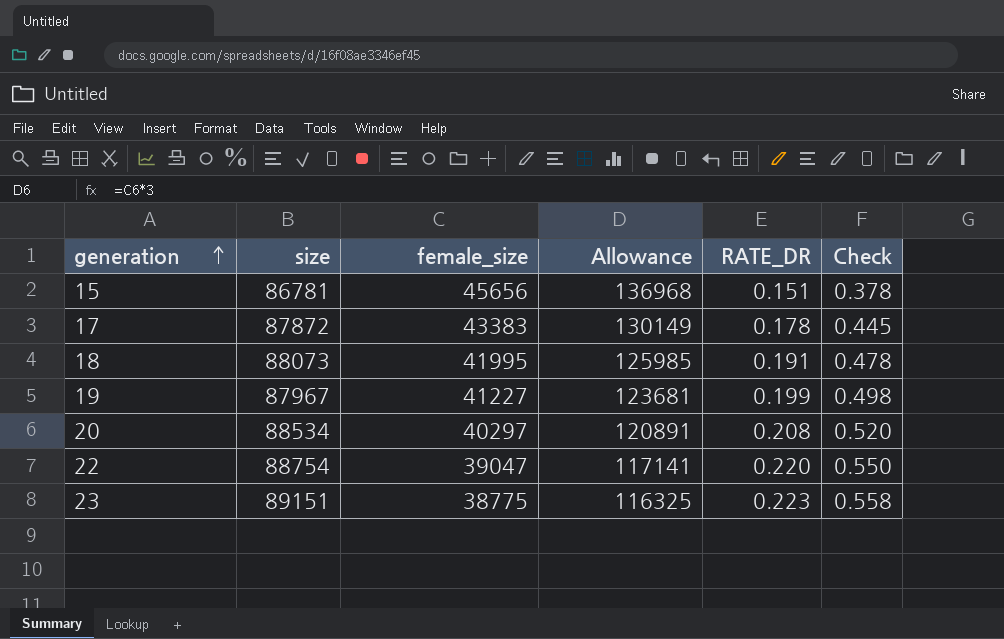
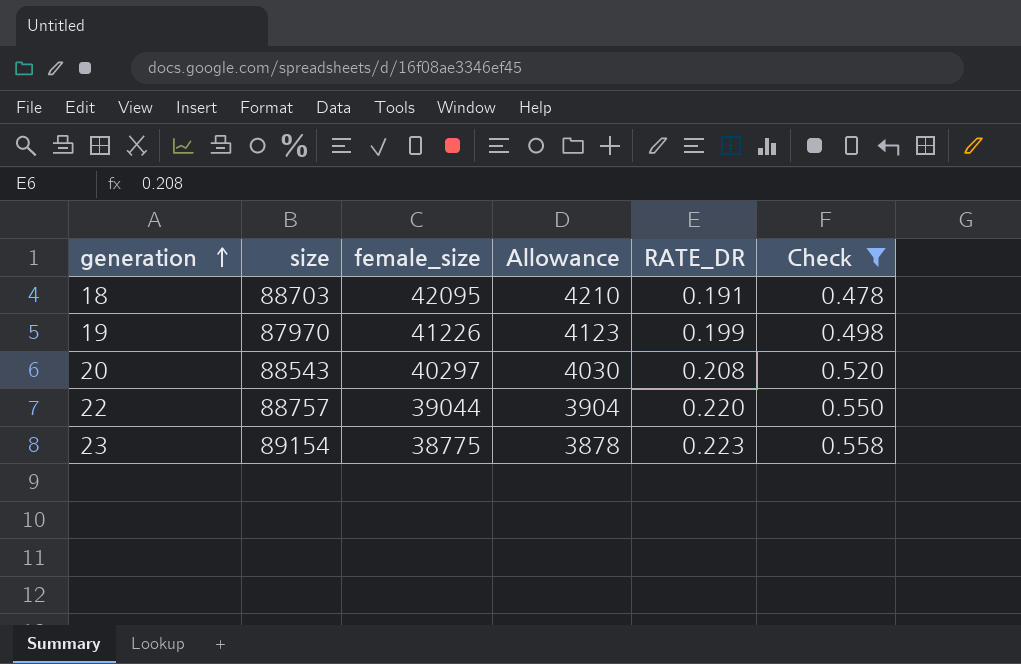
filter: none -> Check >= 0.478
column Allowance | formula: [female_size] * 3 -> [female_size] * 0.1
18 | size: 88073 -> 88703
18 | female_size: 41995 -> 42095
19 | size: 87967 -> 87970
19 | female_size: 41227 -> 41226
20 | size: 88534 -> 88543
22 | size: 88754 -> 88757
22 | female_size: 39047 -> 39044
23 | size: 89151 -> 89154

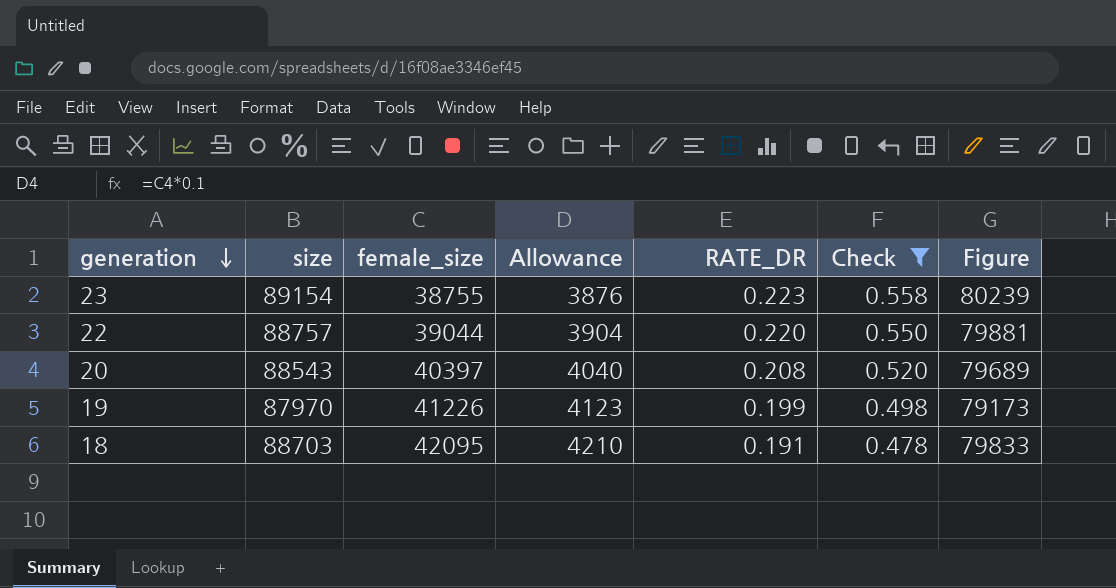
row order: generation ascending -> generation descending
column Figure | formula: none -> [size] * 0.9
23 | female_size: 38775 -> 38755
23 | Allowance: 3878 -> 3876
20 | female_size: 40297 -> 40397
20 | Allowance: 4030 -> 4040

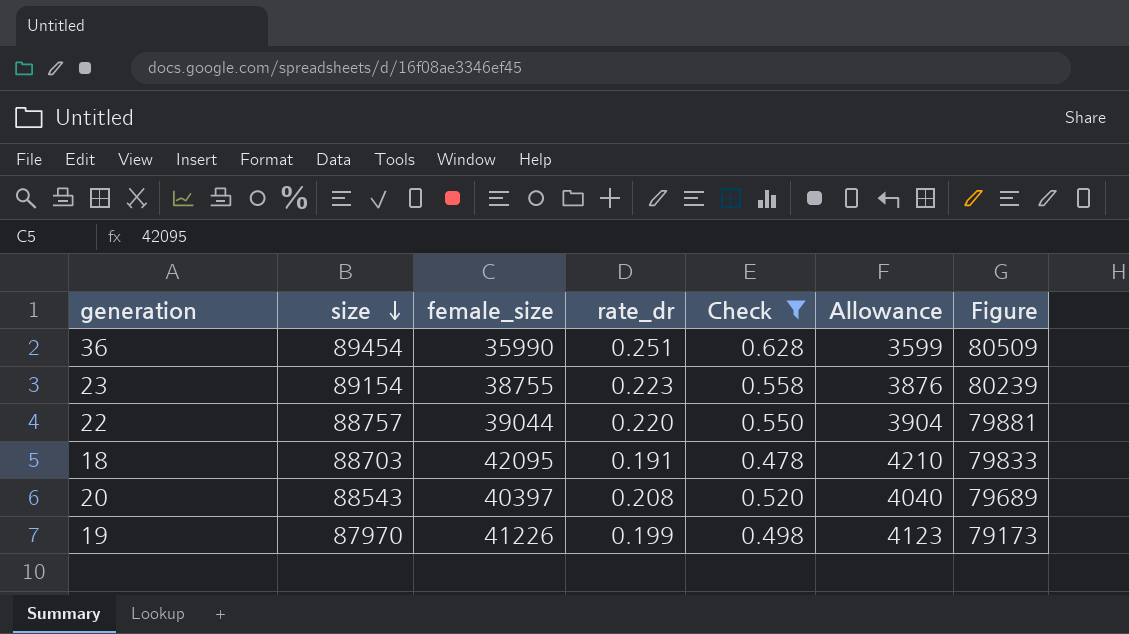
row order: generation descending -> size descending
column name: RATE_DR -> rate_dr
column Allowance | position: 4 -> 6
row 36: none -> 89454 | 35990 | 0.251 | 0.628 | 3599 | 80509

